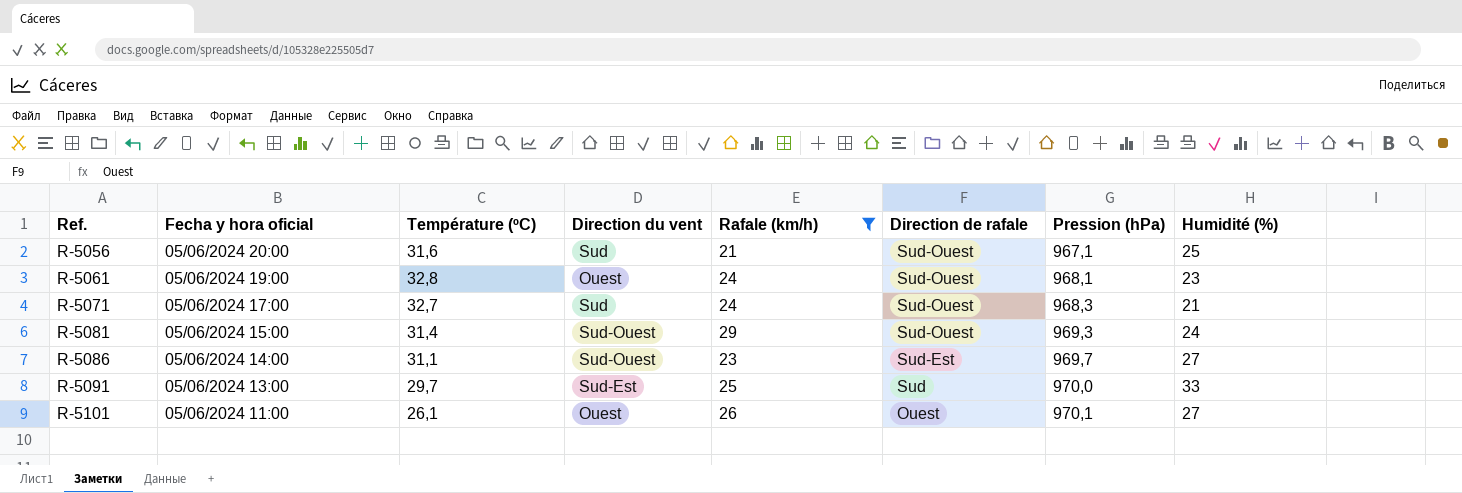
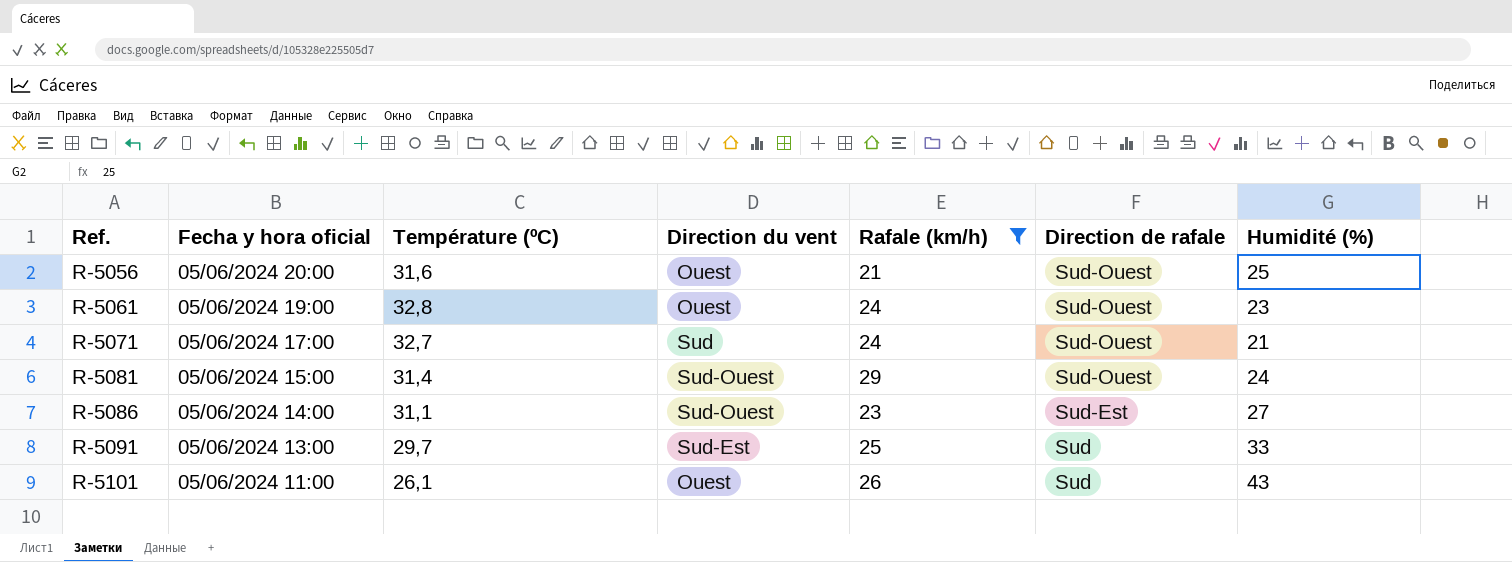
column Pression (hPa) | position: 7 -> none
R-5056 | Direction du vent: Sud -> Ouest
R-5101 | Direction de rafale: Ouest -> Sud
R-5101 | Humidité (%): 27 -> 43

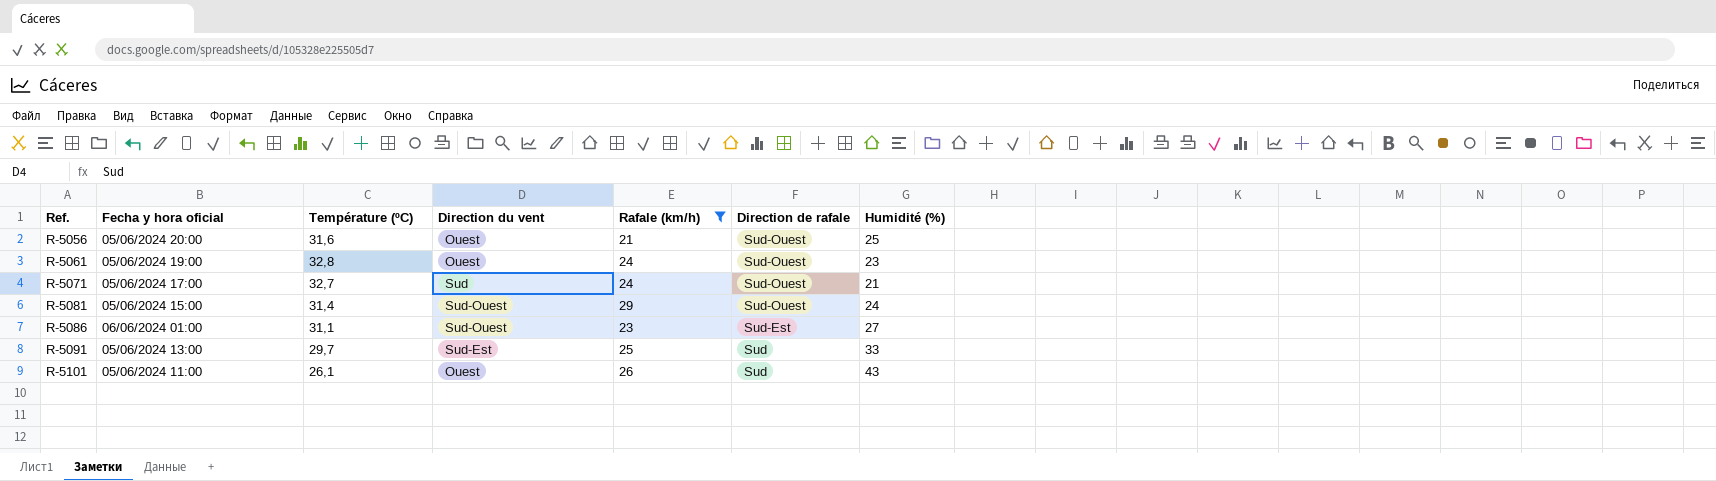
R-5086 | Fecha y hora oficial: 05/06/2024 14:00 -> 06/06/2024 01:00

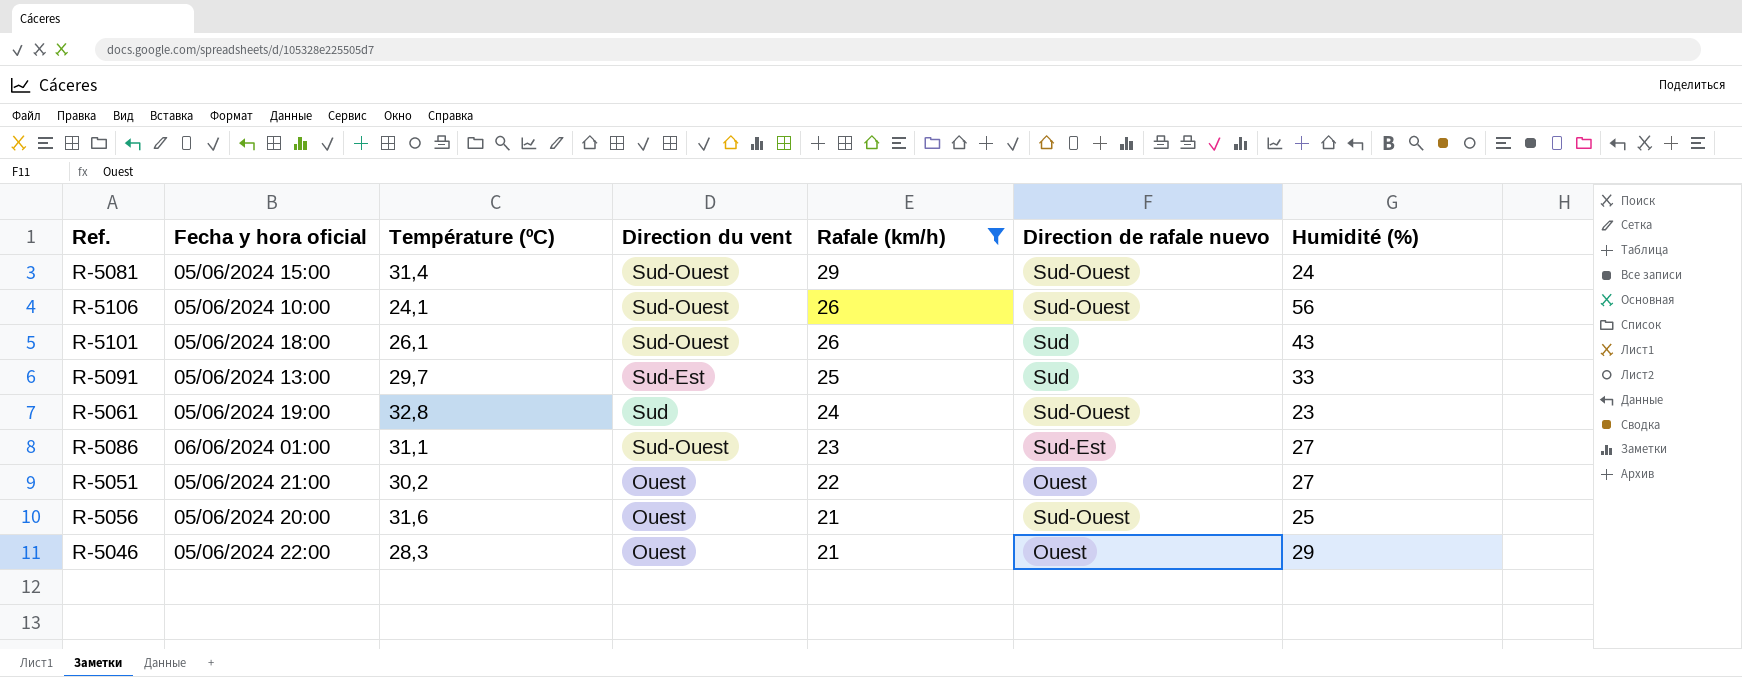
row order: Ref. ascending -> Rafale (km/h) descending
column name: Direction de rafale -> Direction de rafale nuevo
row R-5071: 05/06/2024 17:00 | 32,7 | Sud | 24 | Sud-Ouest | 21 -> none
row R-5106: none -> 05/06/2024 10:00 | 24,1 | Sud-Ouest | 26 | Sud-Ouest | 56
R-5101 | Fecha y hora oficial: 05/06/2024 11:00 -> 05/06/2024 18:00
R-5101 | Direction du vent: Ouest -> Sud-Ouest
R-5061 | Direction du vent: Ouest -> Sud
row R-5051: none -> 05/06/2024 21:00 | 30,2 | Ouest | 22 | Ouest | 27
row R-5046: none -> 05/06/2024 22:00 | 28,3 | Ouest | 21 | Ouest | 29

